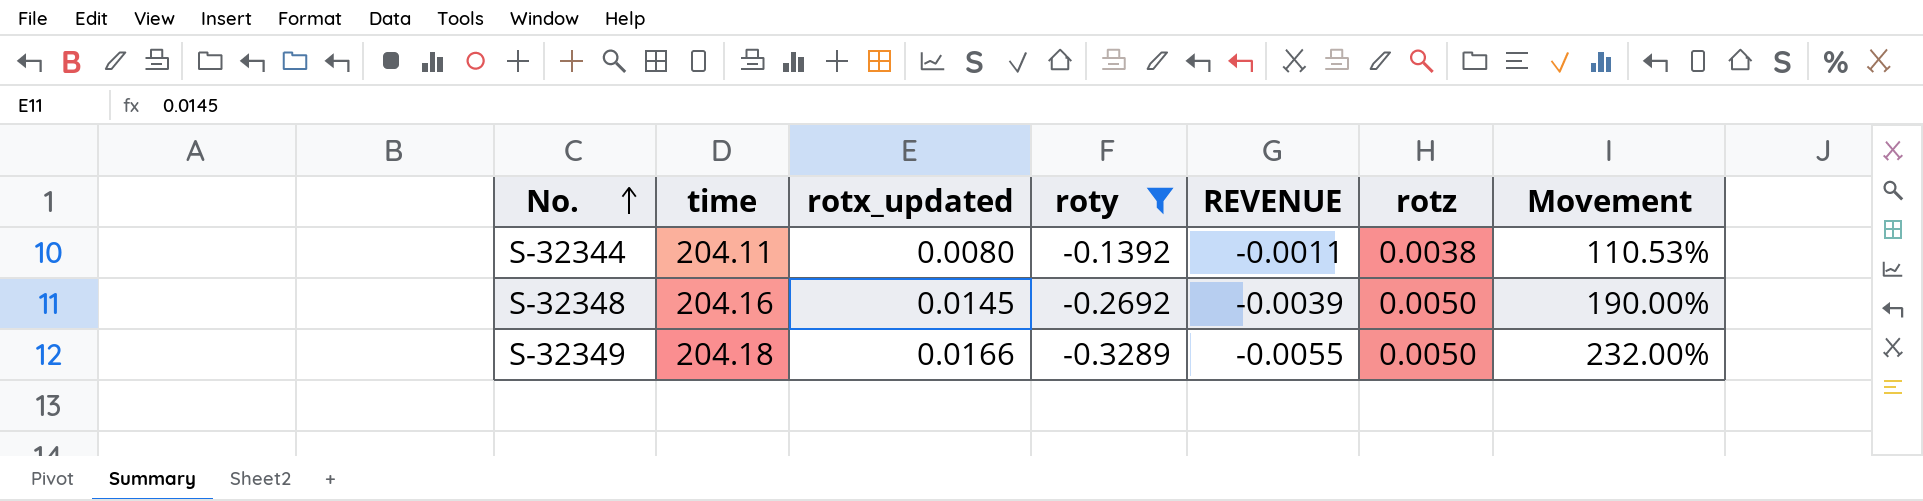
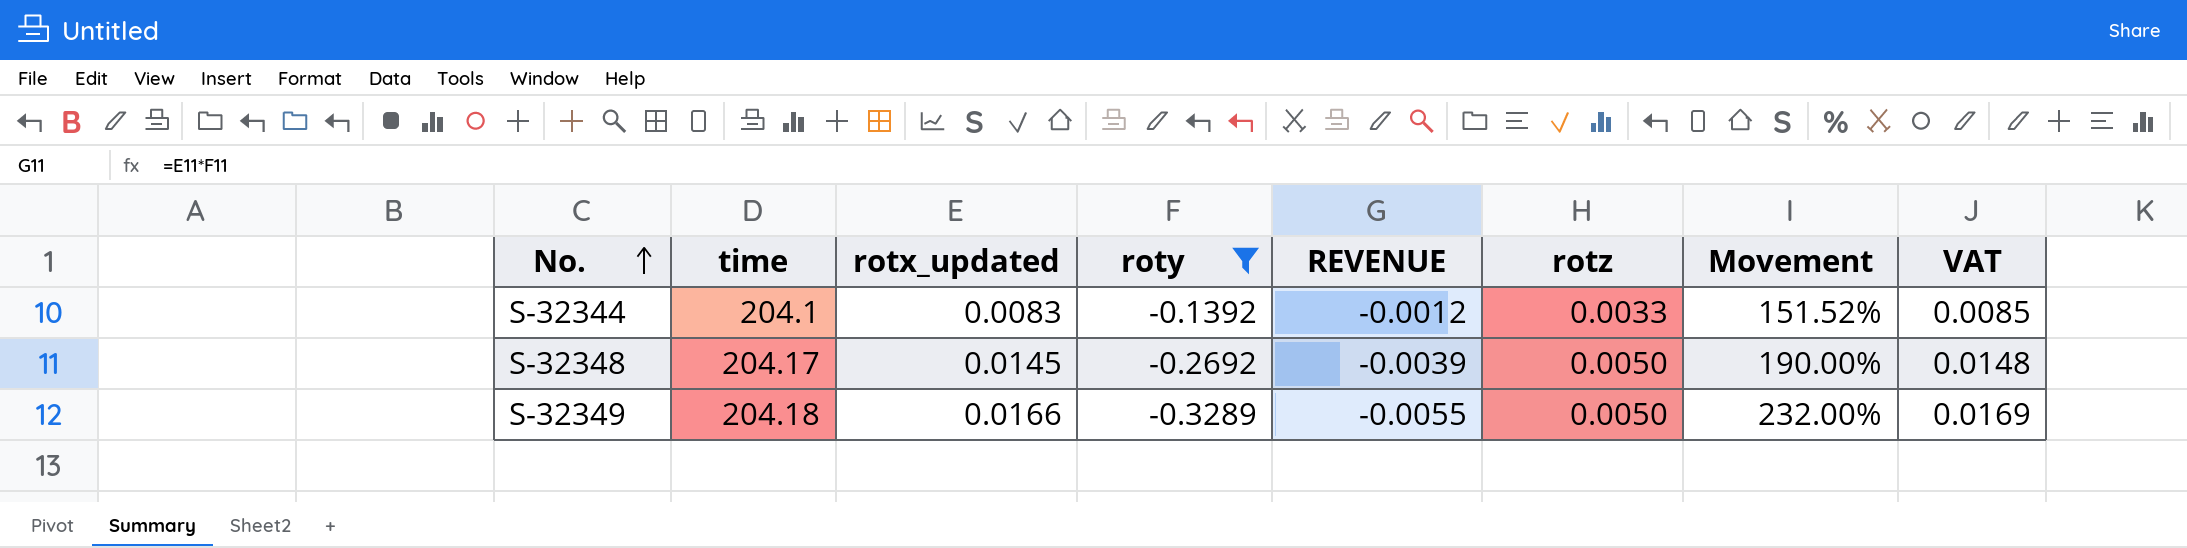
column VAT | formula: none -> [rotx_updated] * 1.02
S-32344 | time: 204.11 -> 204.1
S-32344 | rotx_updated: 0.0080 -> 0.0083
S-32344 | REVENUE: -0.0011 -> -0.0012
S-32344 | rotz: 0.0038 -> 0.0033
S-32344 | Movement: 110.53% -> 151.52%
S-32348 | time: 204.16 -> 204.17

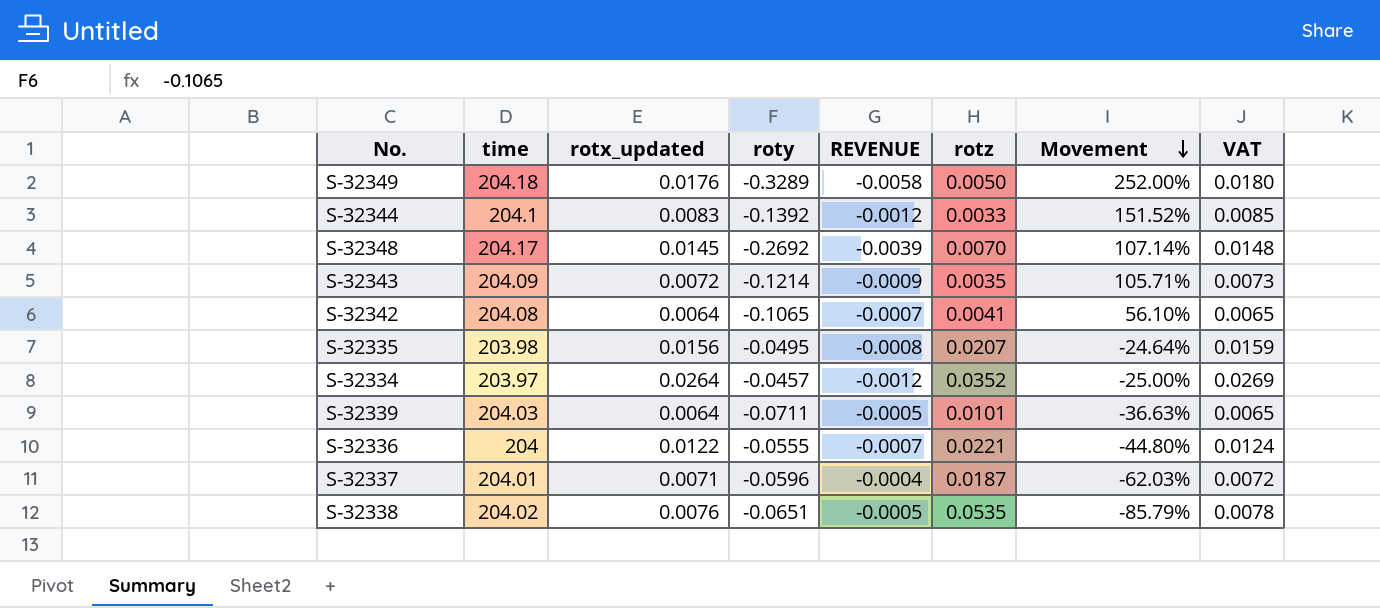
filter: roty <= -0.1392 -> none
row order: No. ascending -> Movement descending
S-32349 | rotx_updated: 0.0166 -> 0.0176
S-32349 | REVENUE: -0.0055 -> -0.0058
S-32349 | Movement: 232.00% -> 252.00%
S-32349 | VAT: 0.0169 -> 0.0180
S-32348 | rotz: 0.0050 -> 0.0070
S-32348 | Movement: 190.00% -> 107.14%

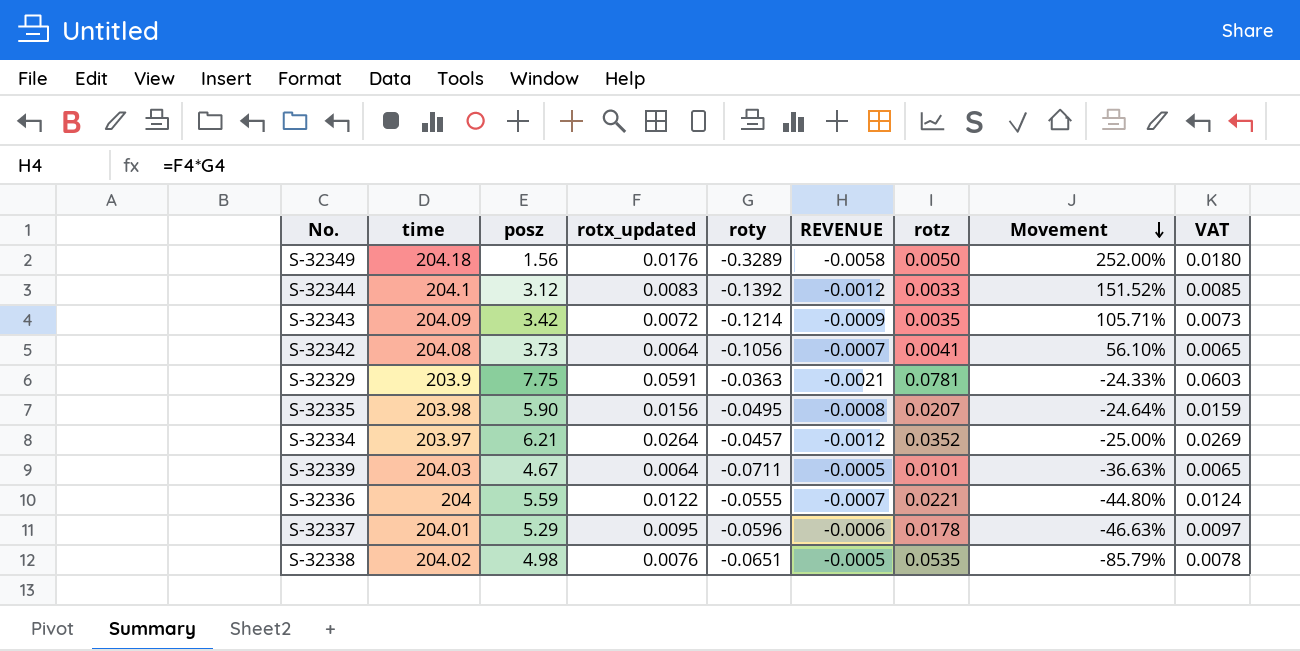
column posz | position: none -> 3
row S-32348: 204.17 | 0.0145 | -0.2692 | -0.0039 | 0.0070 | 107.14% | 0.0148 -> none
S-32342 | roty: -0.1065 -> -0.1056
row S-32329: none -> 203.9 | 7.75 | 0.0591 | -0.0363 | -0.0021 | 0.0781 | -24.33% | 0.0603
S-32337 | rotx_updated: 0.0071 -> 0.0095
S-32337 | REVENUE: -0.0004 -> -0.0006
S-32337 | rotz: 0.0187 -> 0.0178
S-32337 | Movement: -62.03% -> -46.63%
S-32337 | VAT: 0.0072 -> 0.0097

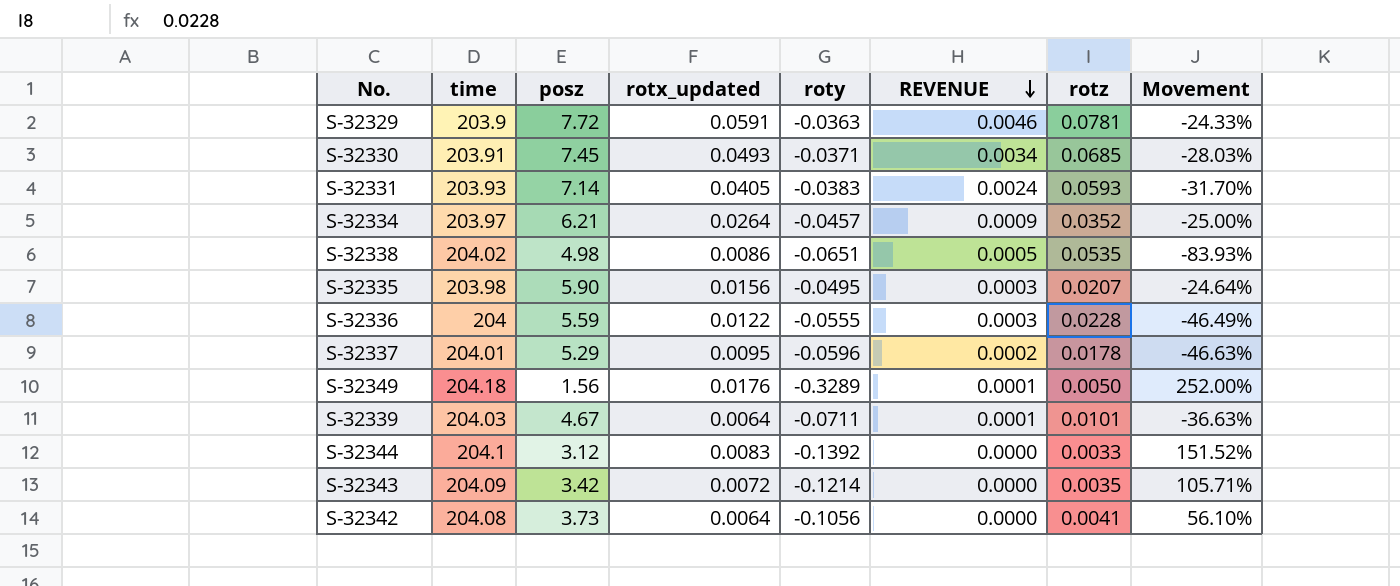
row order: Movement descending -> REVENUE descending
column VAT | formula: [rotx_updated] * 1.02 -> none
column REVENUE | formula: [rotx_updated] * [roty] -> [rotx_updated] * [rotz]
S-32329 | posz: 7.75 -> 7.72
row S-32330: none -> 203.91 | 7.45 | 0.0493 | -0.0371 | 0.0034 | 0.0685 | -28.03%
row S-32331: none -> 203.93 | 7.14 | 0.0405 | -0.0383 | 0.0024 | 0.0593 | -31.70%
S-32338 | rotx_updated: 0.0076 -> 0.0086
S-32338 | Movement: -85.79% -> -83.93%
S-32336 | rotz: 0.0221 -> 0.0228
S-32336 | Movement: -44.80% -> -46.49%

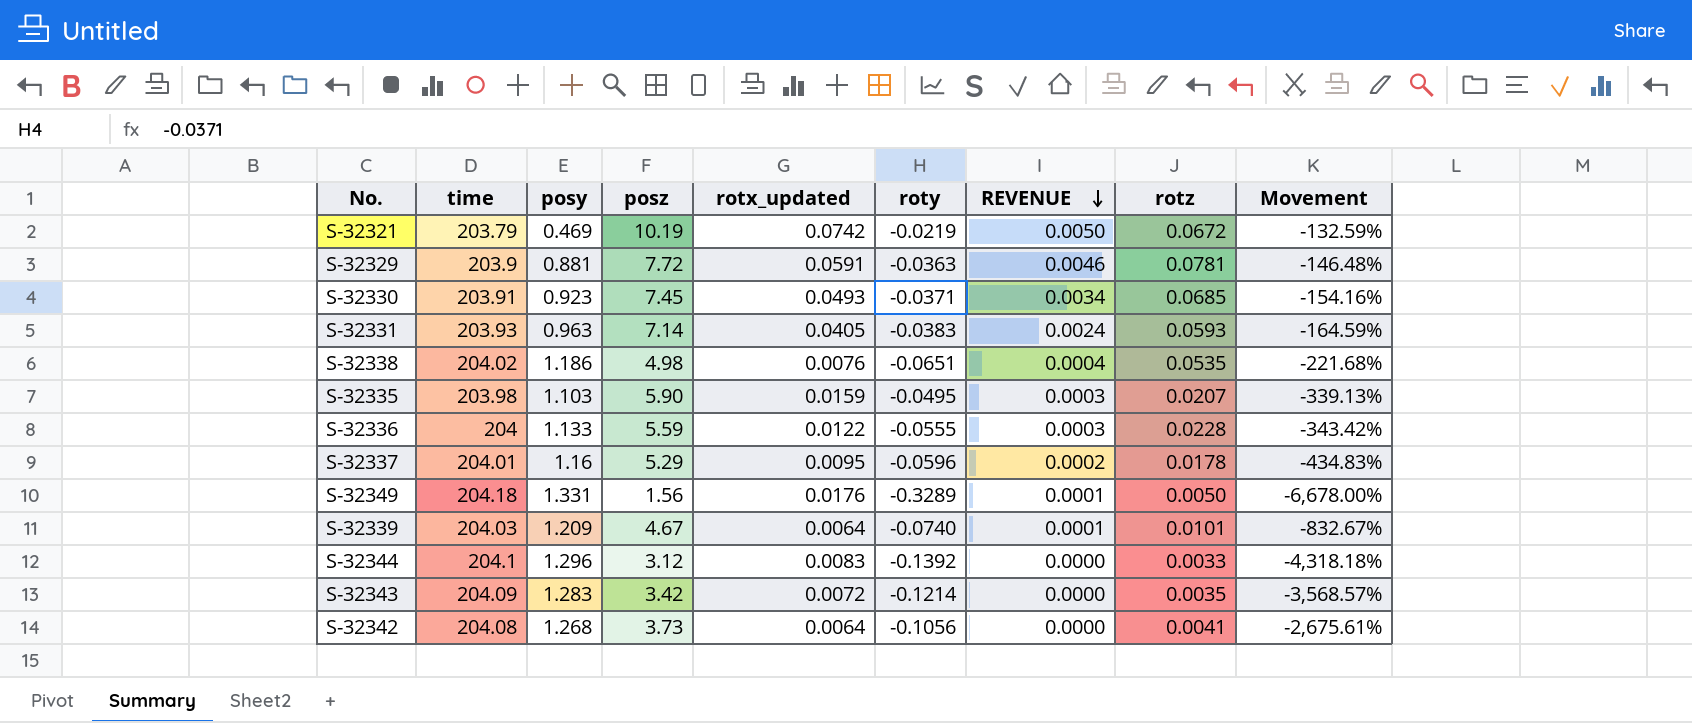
column posy | position: none -> 3
column Movement | formula: ([rotx_updated] - [rotz]) / [rotz] -> ([roty] - [rotz]) / [rotz]
row S-32334: 203.97 | 6.21 | 0.0264 | -0.0457 | 0.0009 | 0.0352 | -25.00% -> none
row S-32321: none -> 203.79 | 0.469 | 10.19 | 0.0742 | -0.0219 | 0.0050 | 0.0672 | -132.59%
S-32338 | rotx_updated: 0.0086 -> 0.0076
S-32338 | REVENUE: 0.0005 -> 0.0004
S-32335 | rotx_updated: 0.0156 -> 0.0159
S-32339 | roty: -0.0711 -> -0.0740

